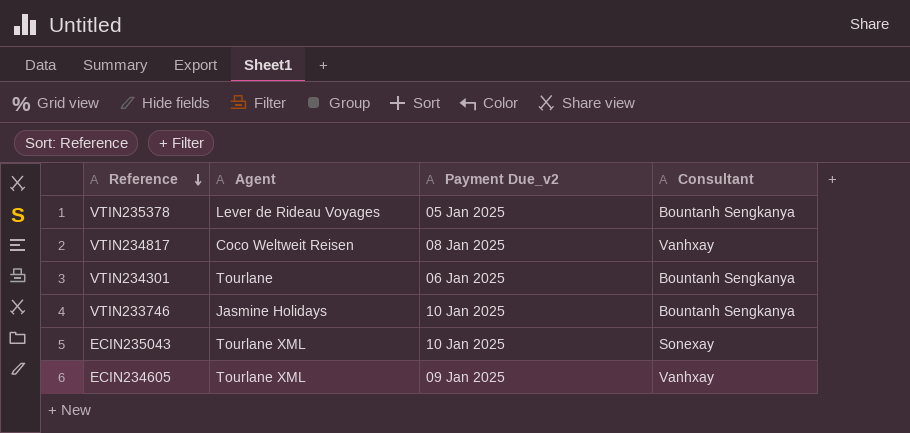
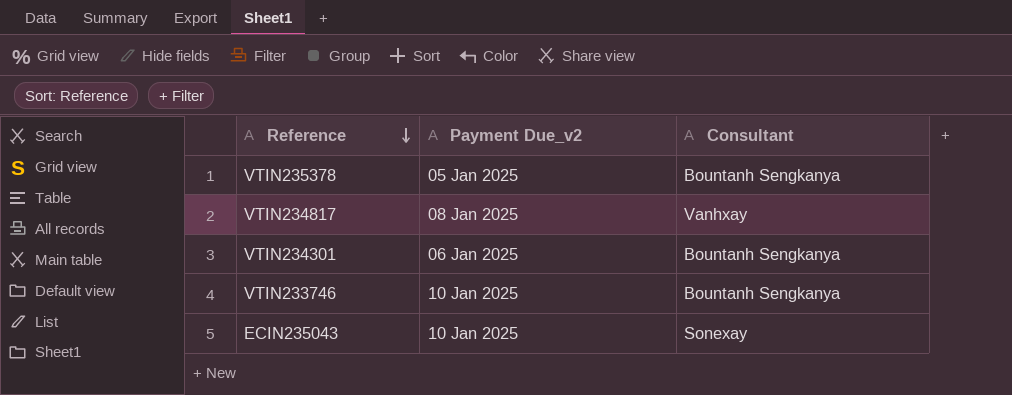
column Agent | position: 2 -> none
row ECIN234605: Tourlane XML | 09 Jan 2025 | Vanhxay -> none

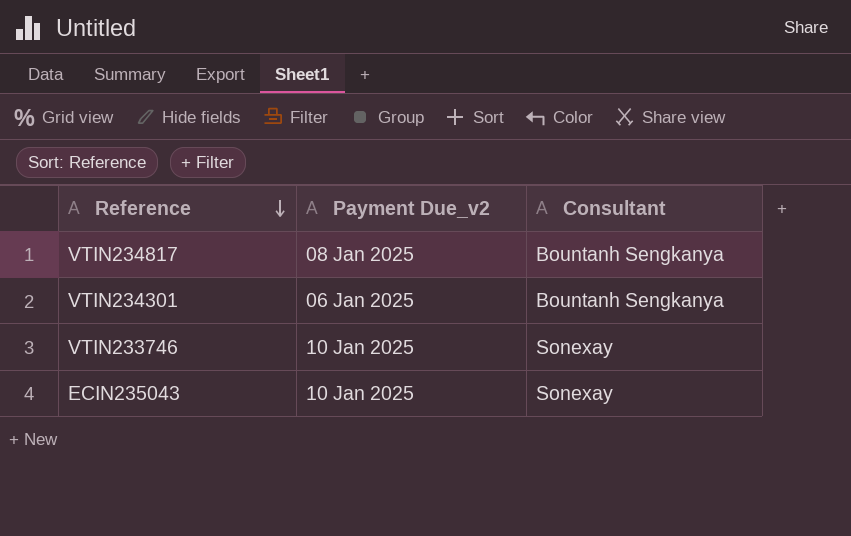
row VTIN235378: 05 Jan 2025 | Bountanh Sengkanya -> none
VTIN234817 | Consultant: Vanhxay -> Bountanh Sengkanya
VTIN233746 | Consultant: Bountanh Sengkanya -> Sonexay

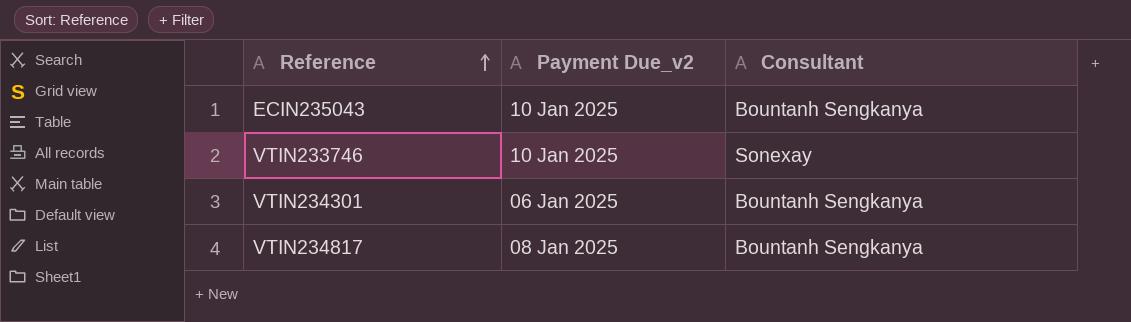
row order: Reference descending -> Reference ascending
ECIN235043 | Consultant: Sonexay -> Bountanh Sengkanya

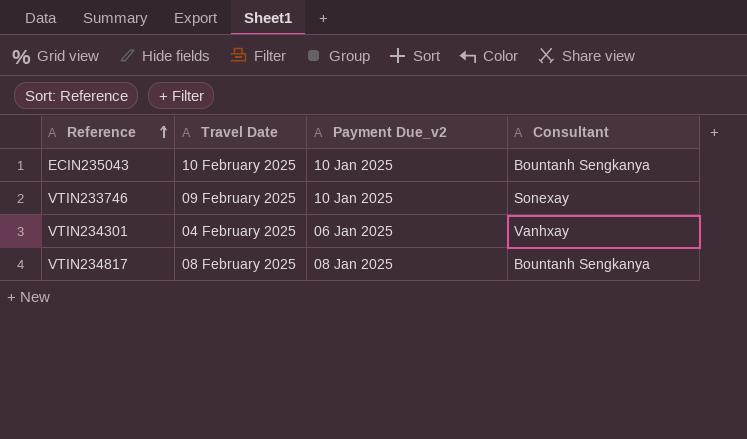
column Travel Date | position: none -> 2
VTIN234301 | Consultant: Bountanh Sengkanya -> Vanhxay

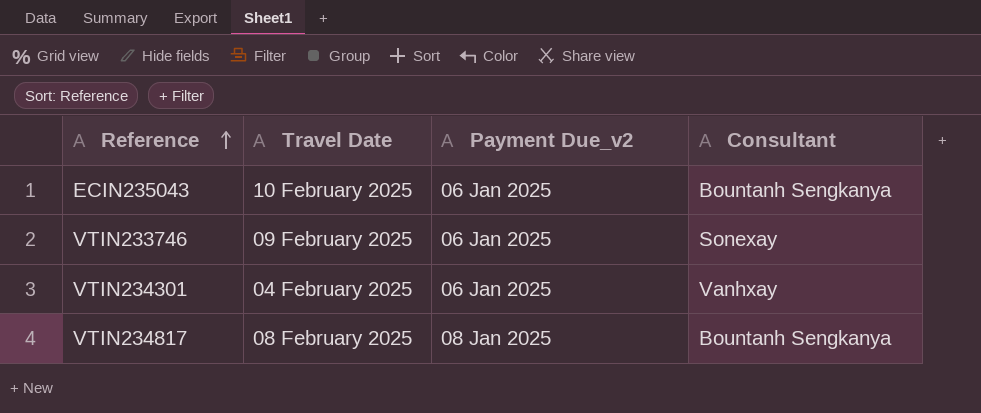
ECIN235043 | Payment Due_v2: 10 Jan 2025 -> 06 Jan 2025
VTIN233746 | Payment Due_v2: 10 Jan 2025 -> 06 Jan 2025

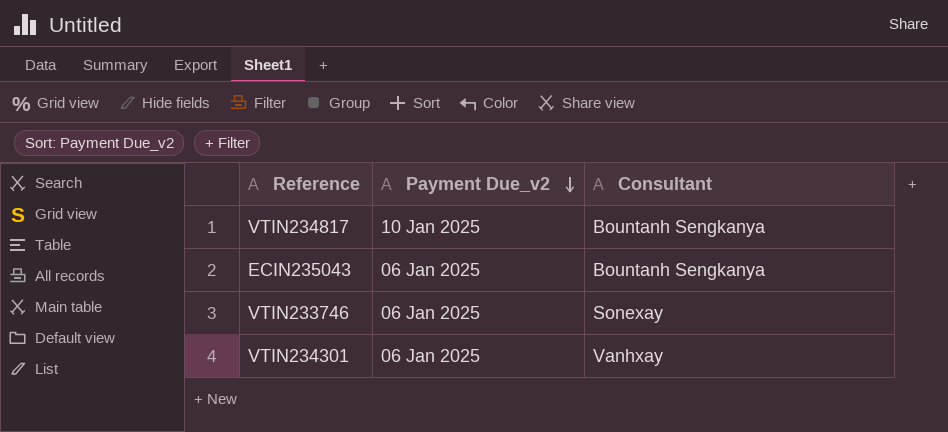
row order: Reference ascending -> Payment Due_v2 descending
column Travel Date | position: 2 -> none
VTIN234817 | Payment Due_v2: 08 Jan 2025 -> 10 Jan 2025

